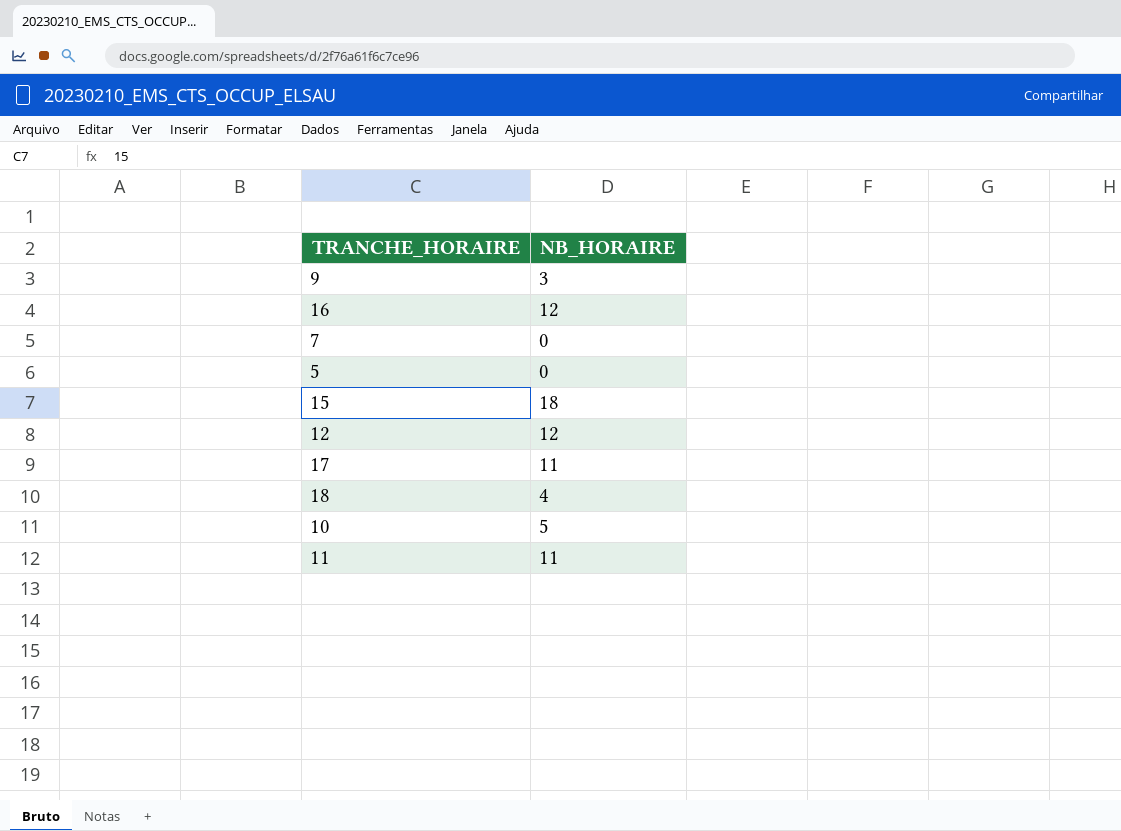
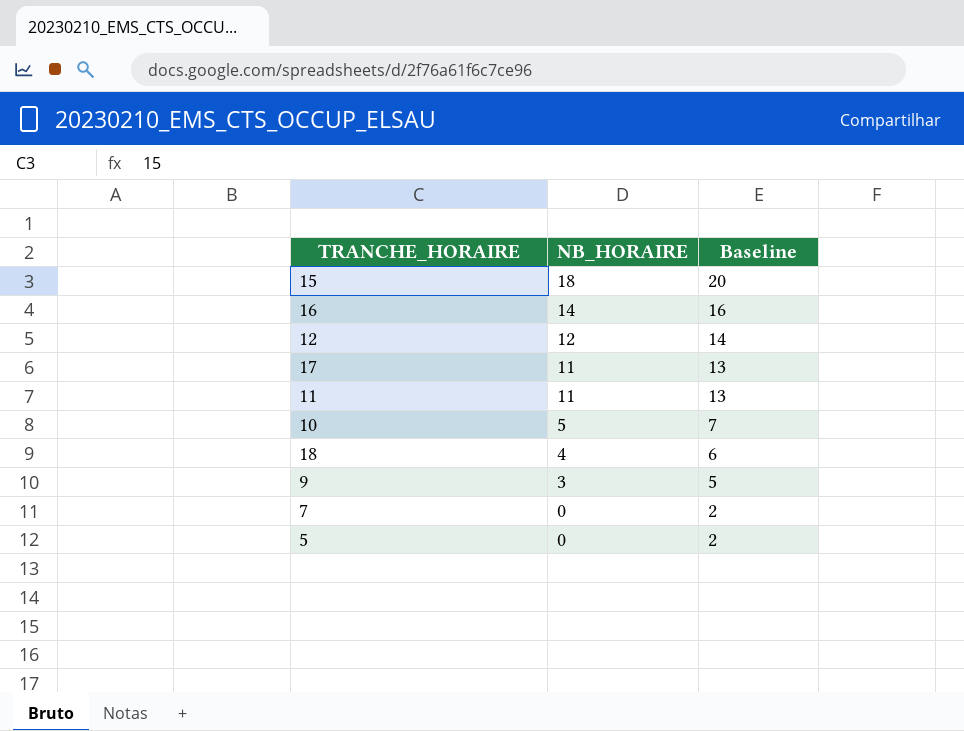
row order: none -> NB_HORAIRE descending
column Baseline | formula: none -> [NB_HORAIRE] + 2
16 | NB_HORAIRE: 12 -> 14

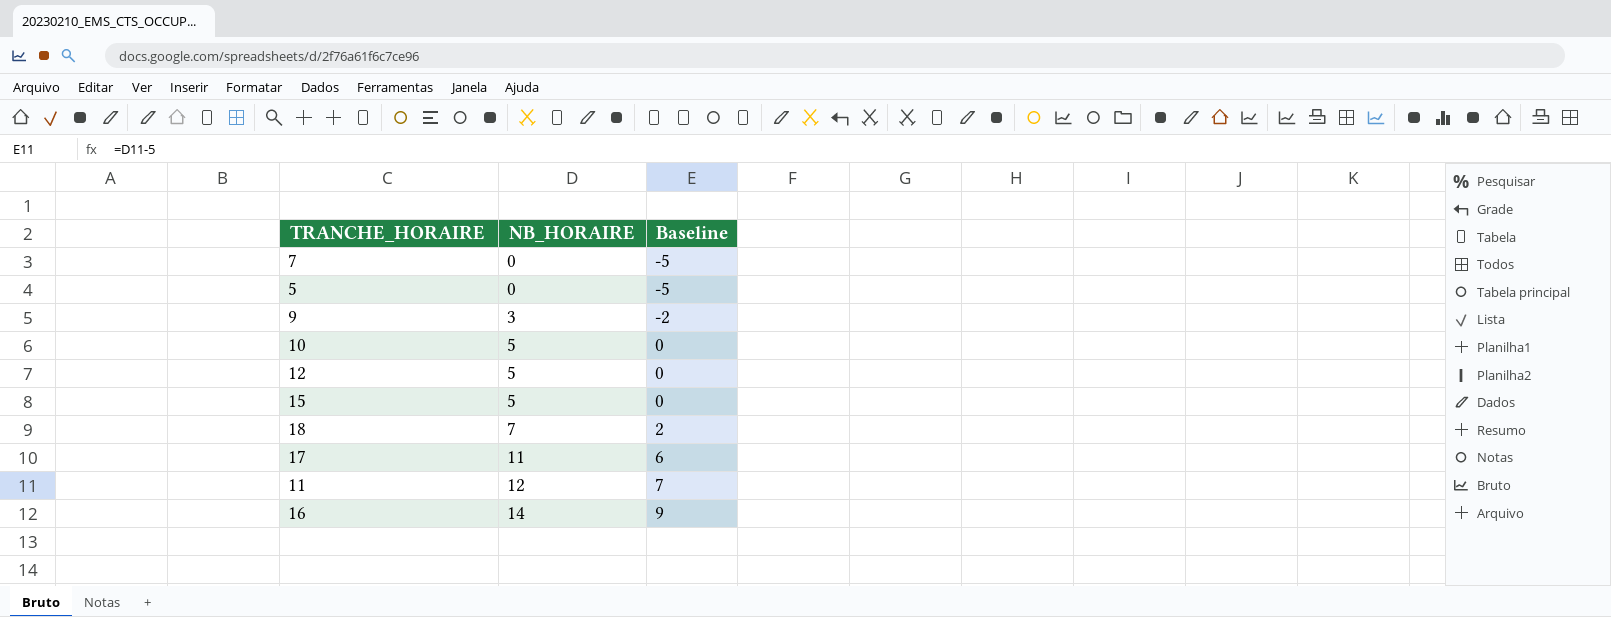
row order: NB_HORAIRE descending -> NB_HORAIRE ascending
column Baseline | formula: [NB_HORAIRE] + 2 -> [NB_HORAIRE] - 5
12 | NB_HORAIRE: 12 -> 5
15 | NB_HORAIRE: 18 -> 5
18 | NB_HORAIRE: 4 -> 7
11 | NB_HORAIRE: 11 -> 12

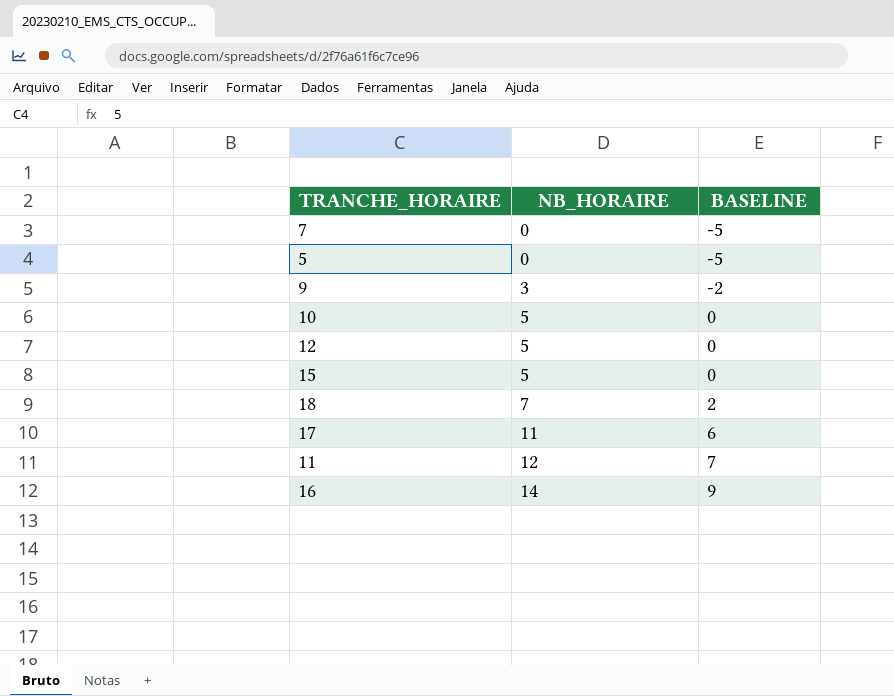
column name: Baseline -> BASELINE

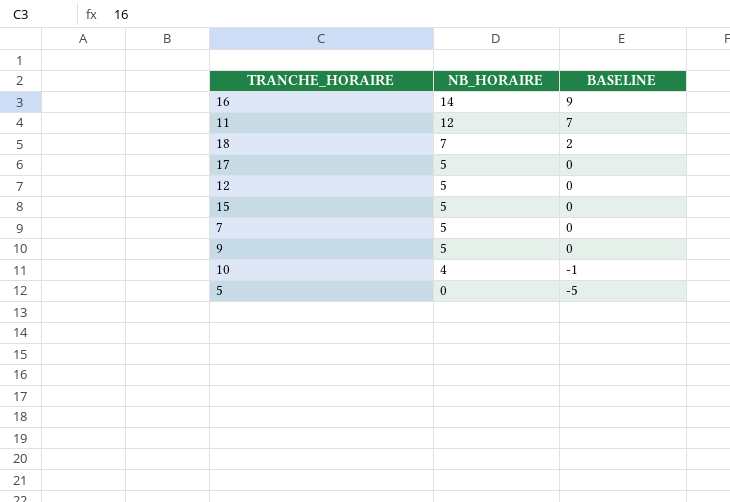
row order: NB_HORAIRE ascending -> NB_HORAIRE descending
17 | NB_HORAIRE: 11 -> 5
17 | BASELINE: 6 -> 0
7 | NB_HORAIRE: 0 -> 5
7 | BASELINE: -5 -> 0
9 | NB_HORAIRE: 3 -> 5
9 | BASELINE: -2 -> 0
10 | NB_HORAIRE: 5 -> 4
10 | BASELINE: 0 -> -1

